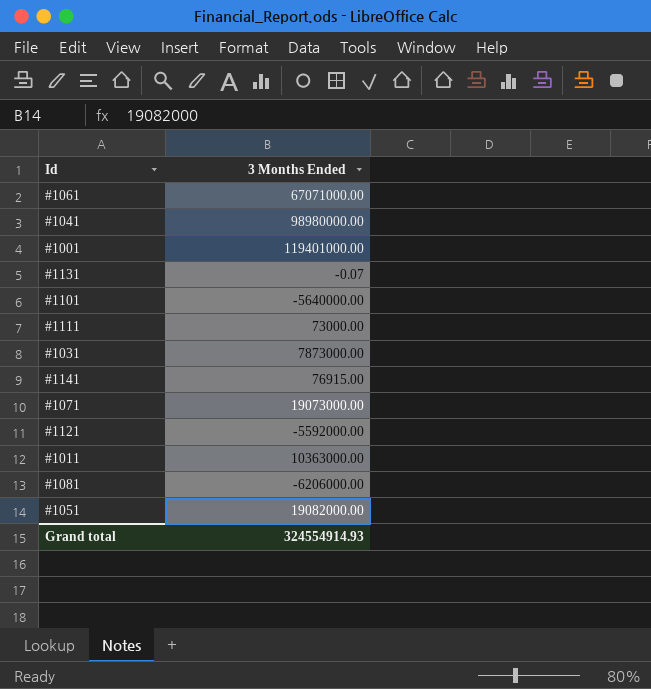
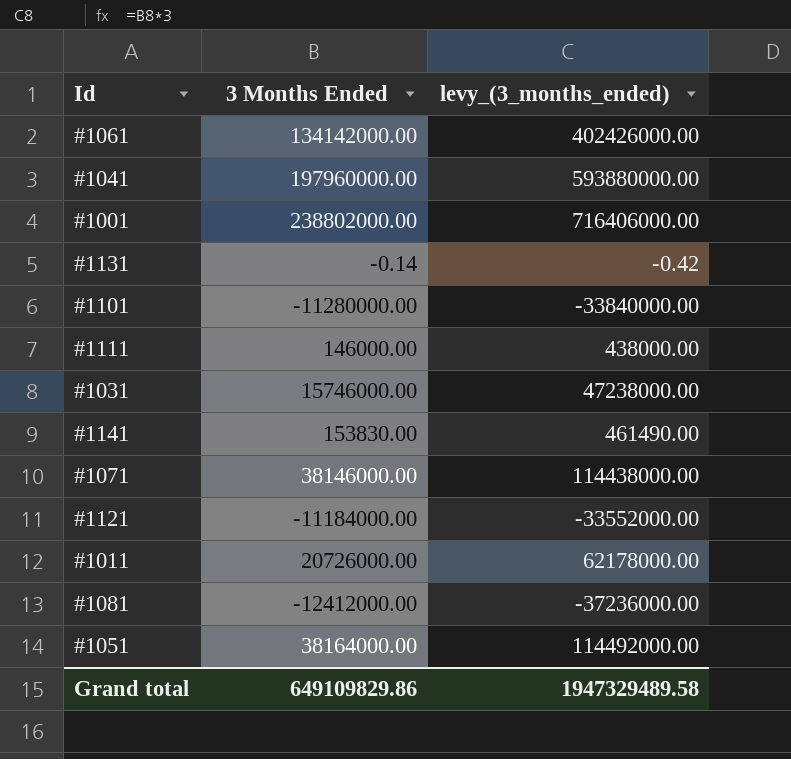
column levy_(3_months_ended) | formula: none -> [3 Months Ended] * 3
#1061 | 3 Months Ended: 67071000.00 -> 134142000.00
#1041 | 3 Months Ended: 98980000.00 -> 197960000.00
#1001 | 3 Months Ended: 119401000.00 -> 238802000.00
#1131 | 3 Months Ended: -0.07 -> -0.14
#1101 | 3 Months Ended: -5640000.00 -> -11280000.00
#1111 | 3 Months Ended: 73000.00 -> 146000.00
#1031 | 3 Months Ended: 7873000.00 -> 15746000.00
#1141 | 3 Months Ended: 76915.00 -> 153830.00
#1071 | 3 Months Ended: 19073000.00 -> 38146000.00
#1121 | 3 Months Ended: -5592000.00 -> -11184000.00
#1011 | 3 Months Ended: 10363000.00 -> 20726000.00
#1081 | 3 Months Ended: -6206000.00 -> -12412000.00
#1051 | 3 Months Ended: 19082000.00 -> 38164000.00
Grand total | 3 Months Ended: 324554914.93 -> 649109829.86

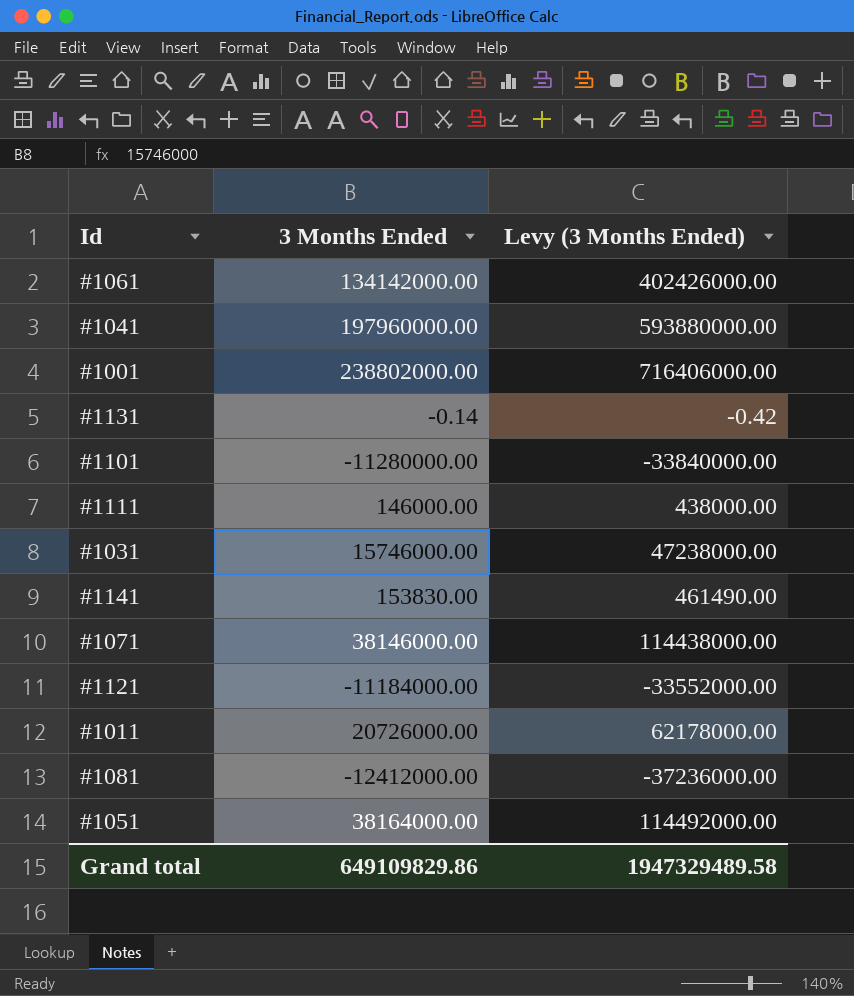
column name: levy_(3_months_ended) -> Levy (3 Months Ended)

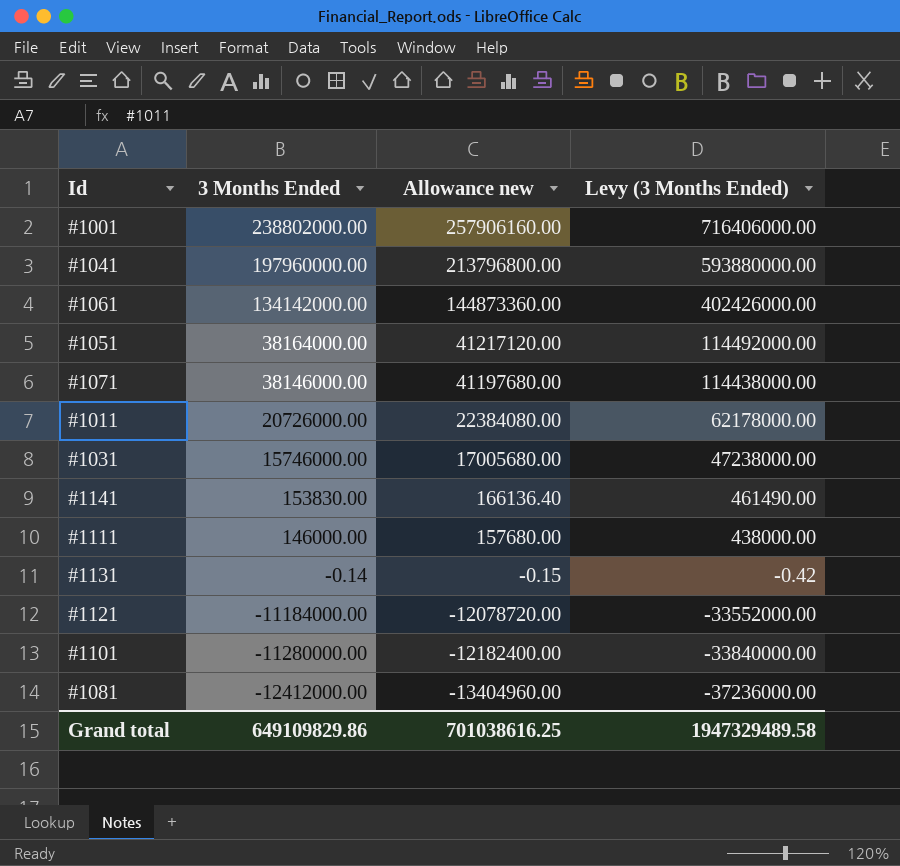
row order: none -> 3 Months Ended descending
column Allowance new | formula: none -> [3 Months Ended] * 1.08

